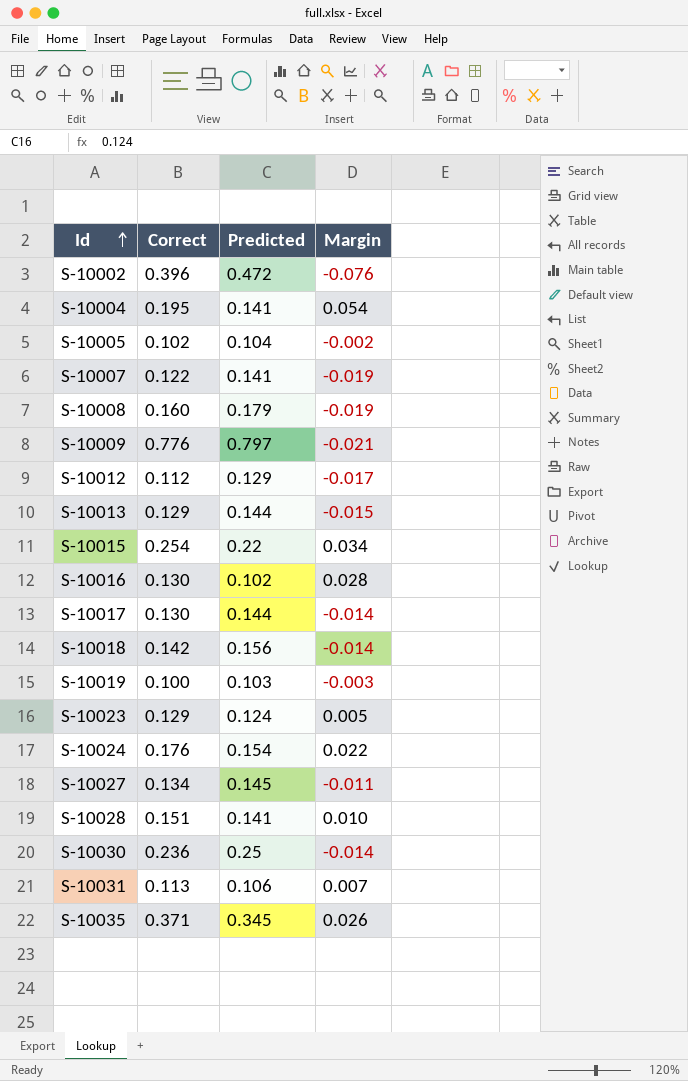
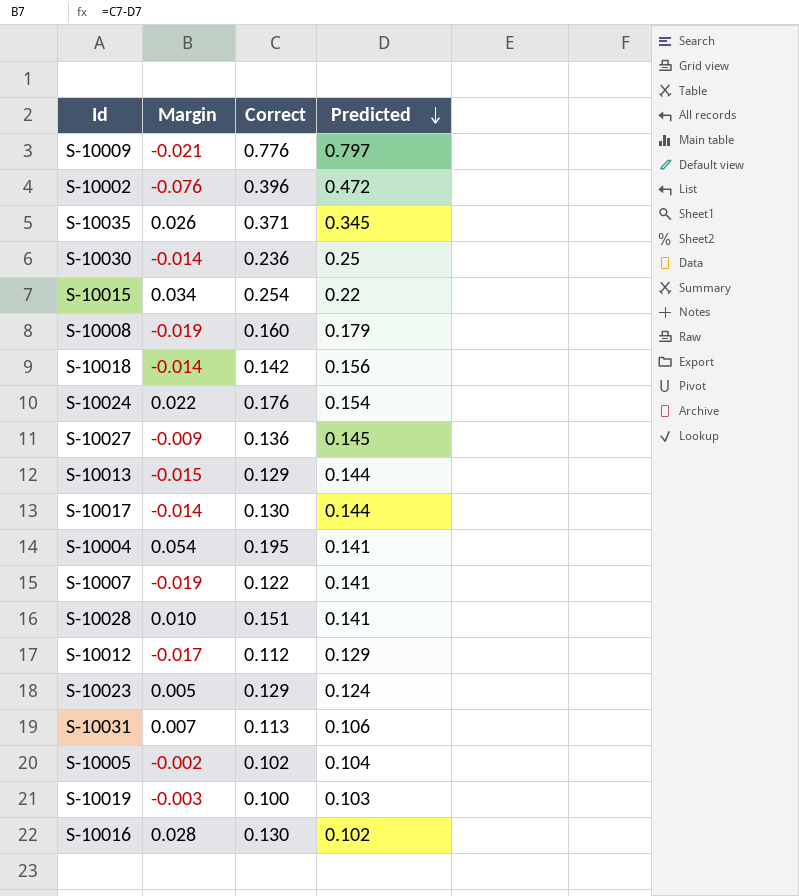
row order: Id ascending -> Predicted descending
column Margin | position: 4 -> 2
S-10027 | Margin: -0.011 -> -0.009
S-10027 | Correct: 0.134 -> 0.136

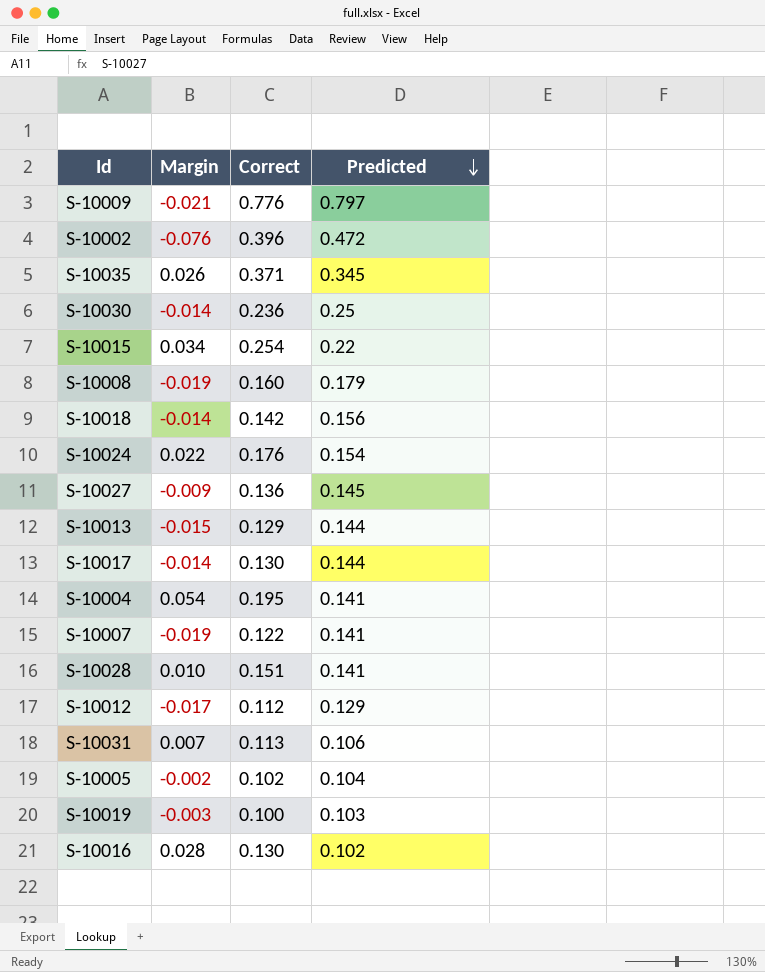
row S-10023: 0.005 | 0.129 | 0.124 -> none

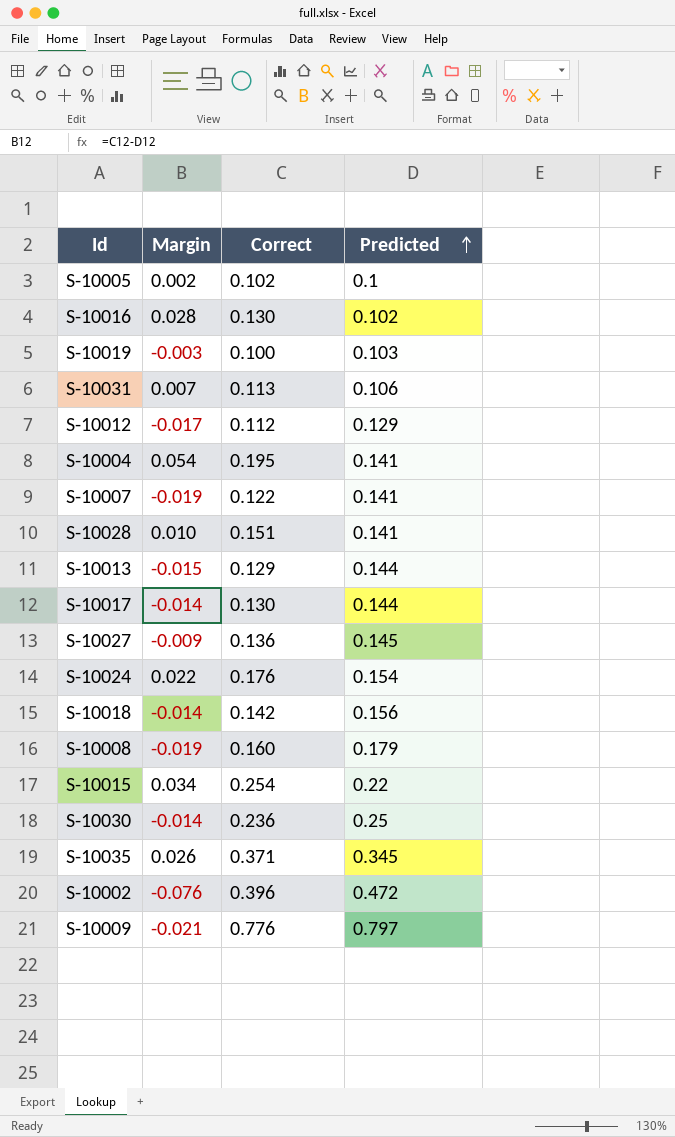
row order: Predicted descending -> Predicted ascending
S-10005 | Margin: -0.002 -> 0.002
S-10005 | Predicted: 0.104 -> 0.1

